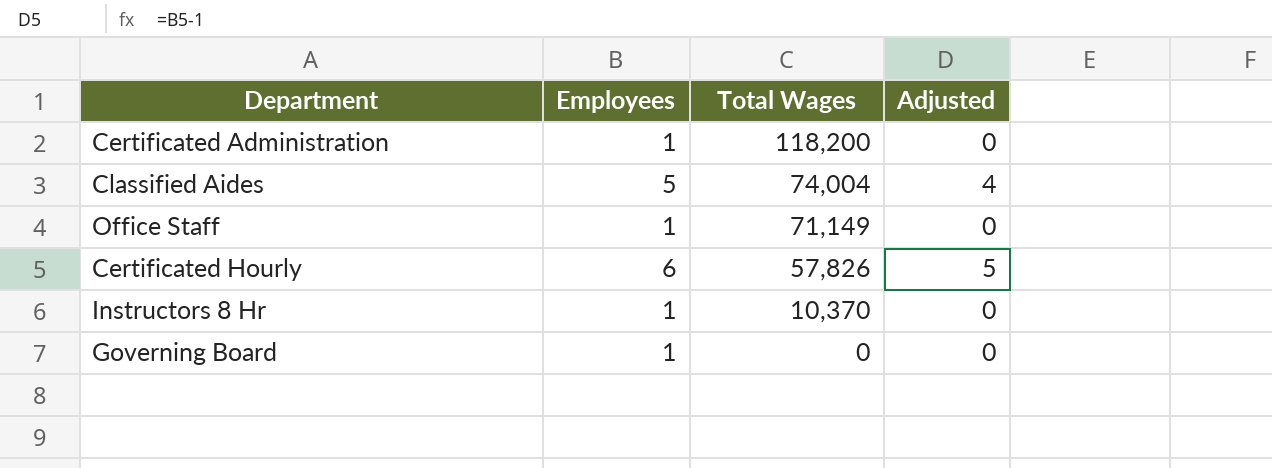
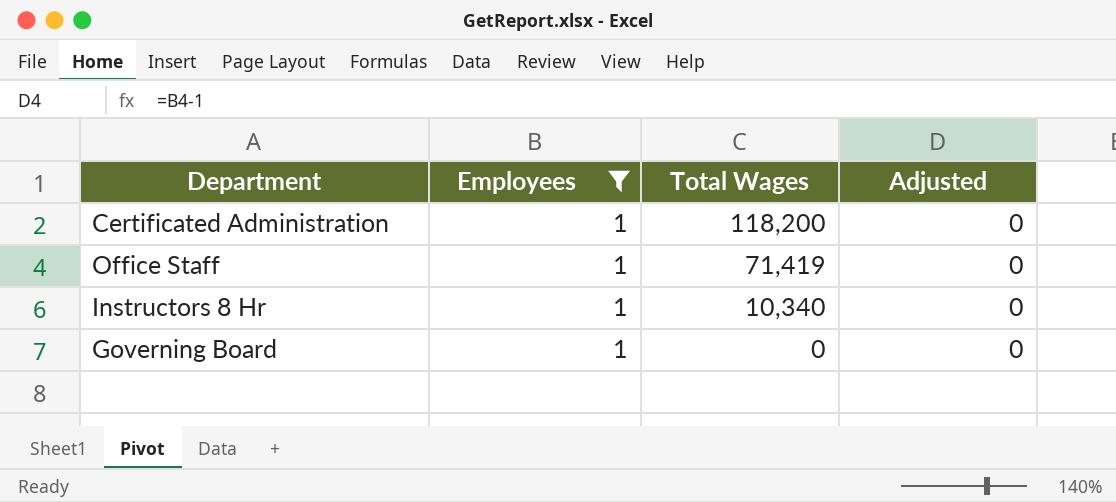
filter: none -> Employees = 1
Office Staff | Total Wages: 71,149 -> 71,419
Instructors 8 Hr | Total Wages: 10,370 -> 10,340

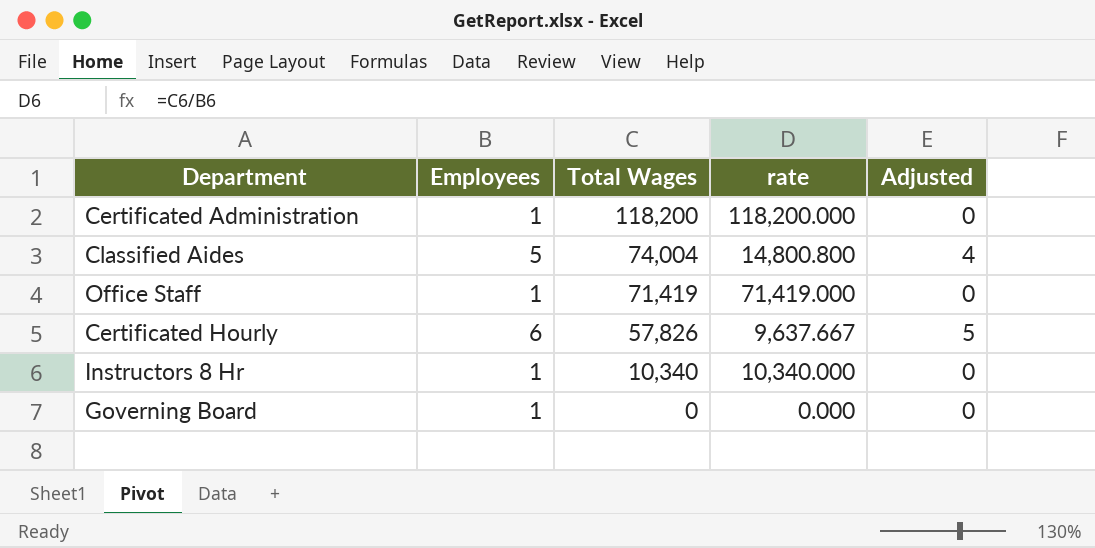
filter: Employees = 1 -> none
column rate | formula: none -> [Total Wages] / [Employees]

